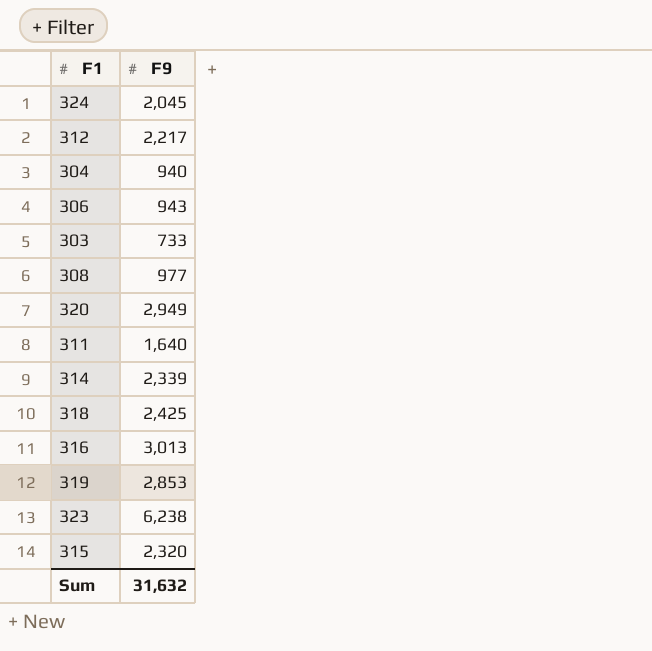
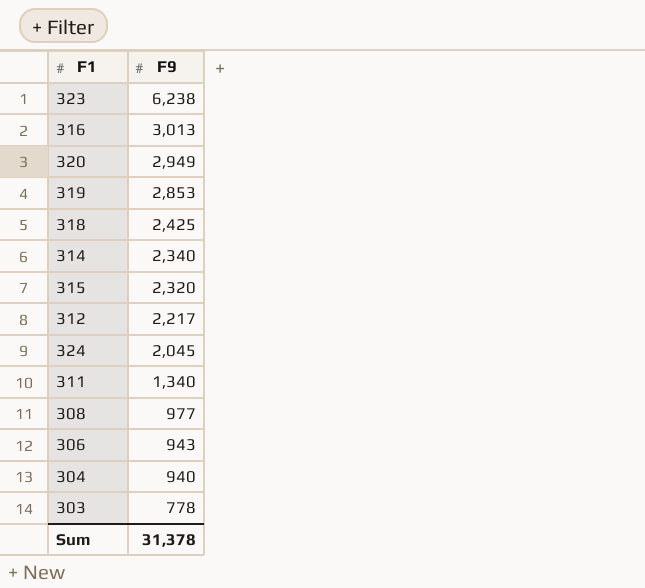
row order: none -> F9 descending
314 | F9: 2,339 -> 2,340
311 | F9: 1,640 -> 1,340
303 | F9: 733 -> 778
Sum | F9: 31,632 -> 31,378

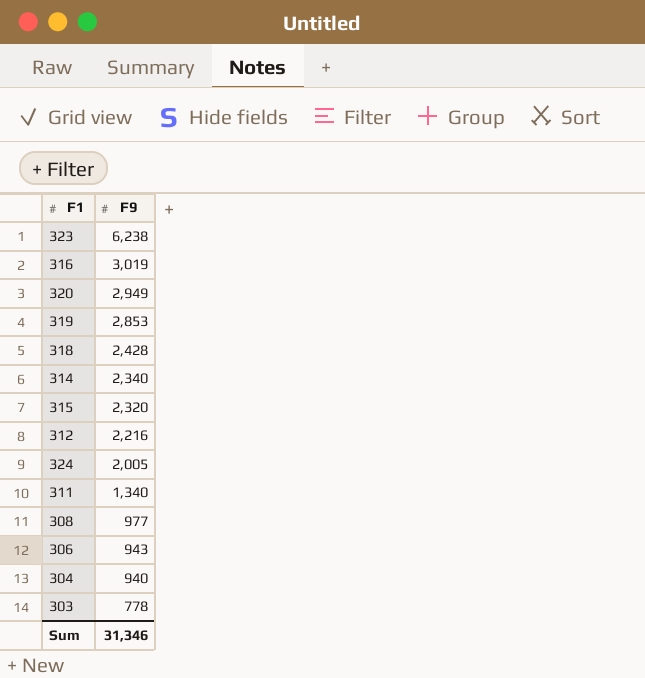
316 | F9: 3,013 -> 3,019
318 | F9: 2,425 -> 2,428
312 | F9: 2,217 -> 2,216
324 | F9: 2,045 -> 2,005
Sum | F9: 31,378 -> 31,346

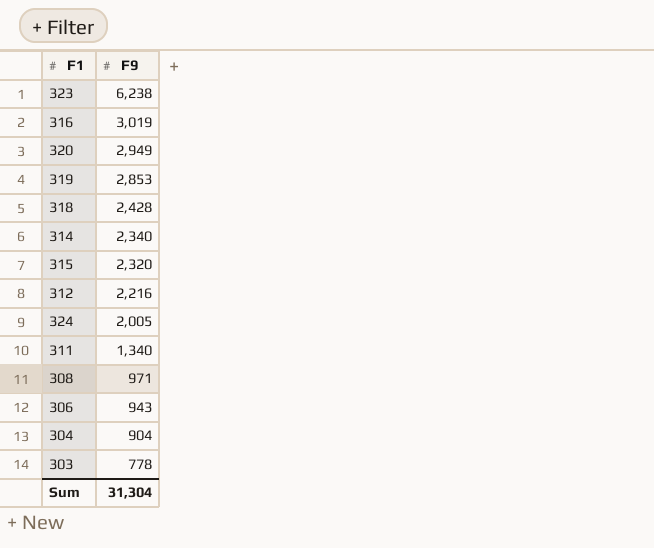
308 | F9: 977 -> 971
304 | F9: 940 -> 904
Sum | F9: 31,346 -> 31,304

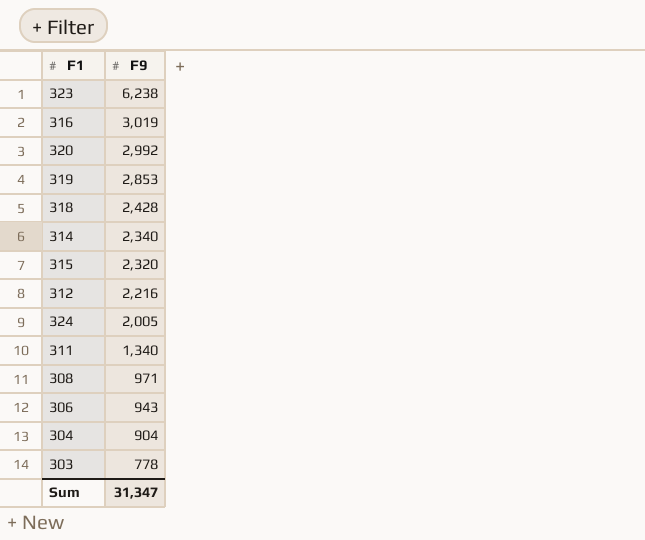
320 | F9: 2,949 -> 2,992
Sum | F9: 31,304 -> 31,347

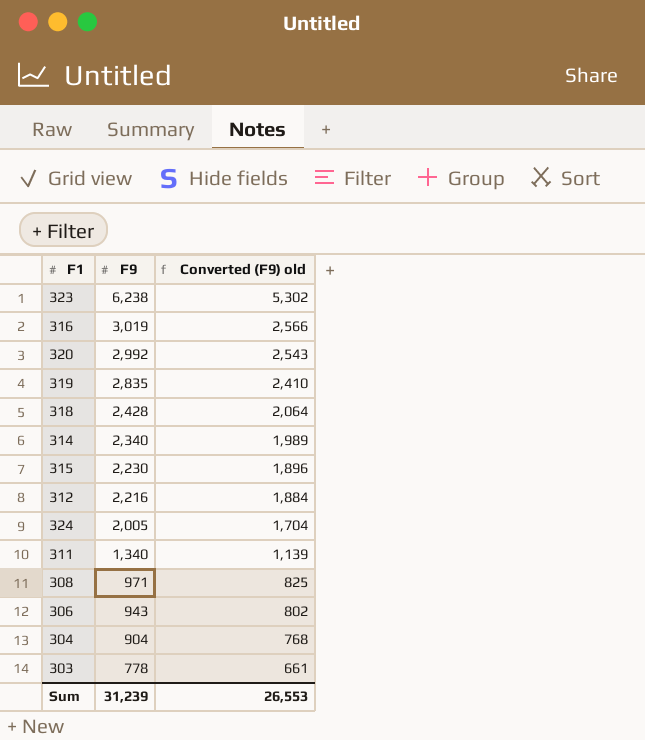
column Converted (F9) old | formula: none -> [F9] * 0.85
319 | F9: 2,853 -> 2,835
315 | F9: 2,320 -> 2,230
Sum | F9: 31,347 -> 31,239

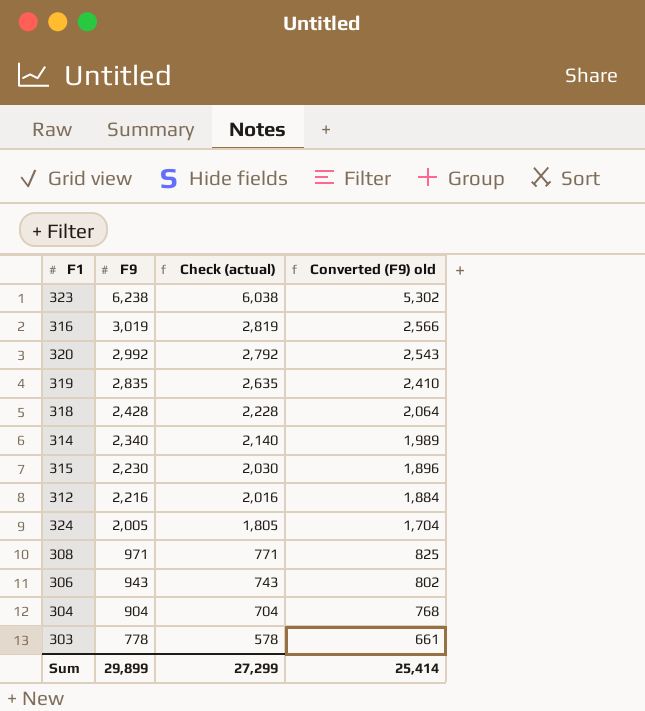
column Check (actual) | formula: none -> [F9] - 200
row 311: 1,340 | 1,139 -> none
Sum | F9: 31,239 -> 29,899
Sum | Converted (F9) old: 26,553 -> 25,414

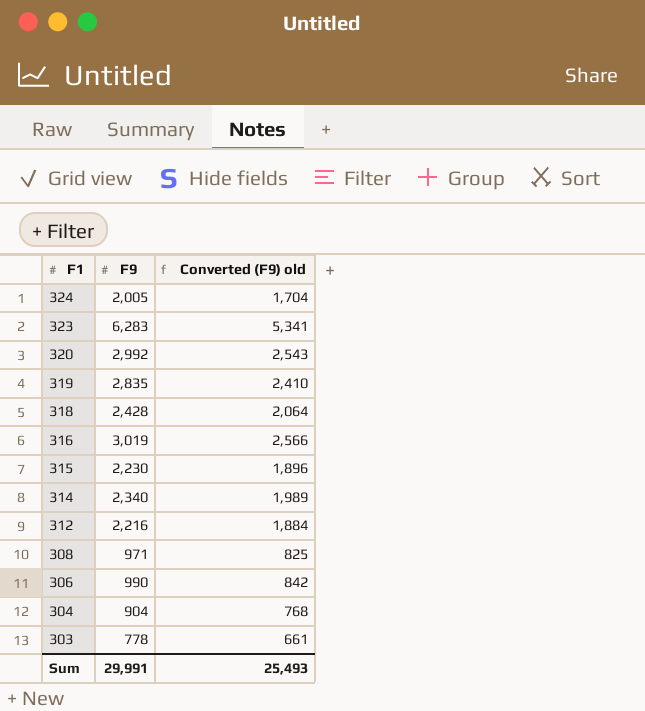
row order: F9 descending -> F1 descending
column Check (actual) | formula: [F9] - 200 -> none
323 | F9: 6,238 -> 6,283
323 | Converted (F9) old: 5,302 -> 5,341
306 | F9: 943 -> 990
306 | Converted (F9) old: 802 -> 842
Sum | F9: 29,899 -> 29,991
Sum | Converted (F9) old: 25,414 -> 25,493

